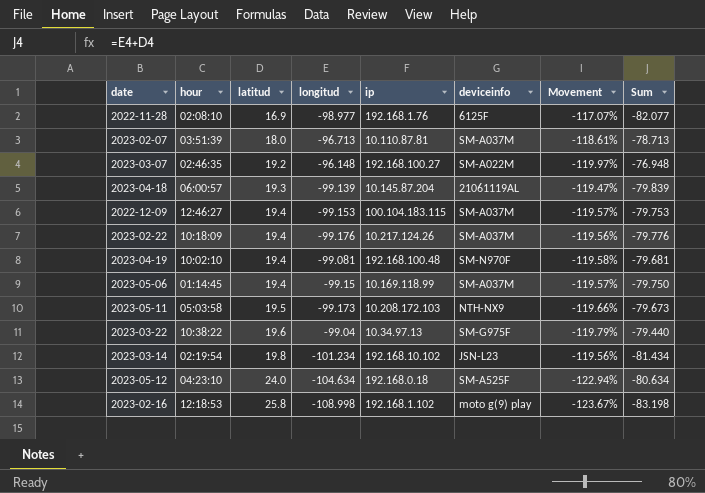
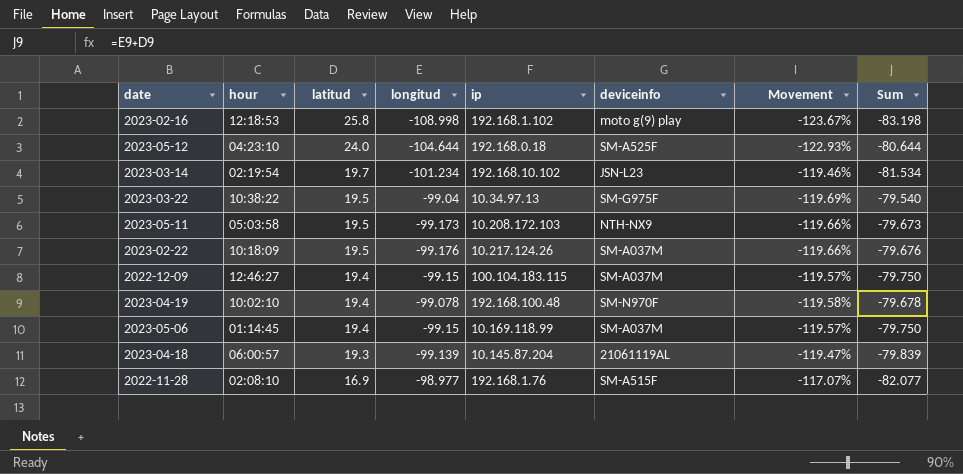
row order: latitud ascending -> latitud descending
row 2023-02-07: 03:51:39 | 18.0 | -96.713 | 10.110.87.81 | SM-A037M | -118.61% | -78.713 -> none
row 2023-03-07: 02:46:35 | 19.2 | -96.148 | 192.168.100.27 | SM-A022M | -119.97% | -76.948 -> none
2023-05-12 | longitud: -104.634 -> -104.644
2023-05-12 | Movement: -122.94% -> -122.93%
2023-05-12 | Sum: -80.634 -> -80.644
2023-03-14 | latitud: 19.8 -> 19.7
2023-03-14 | Movement: -119.56% -> -119.46%
2023-03-14 | Sum: -81.434 -> -81.534
2023-03-22 | latitud: 19.6 -> 19.5
2023-03-22 | Movement: -119.79% -> -119.69%
2023-03-22 | Sum: -79.440 -> -79.540
2023-02-22 | latitud: 19.4 -> 19.5
2023-02-22 | Movement: -119.56% -> -119.66%
2023-02-22 | Sum: -79.776 -> -79.676
2022-12-09 | longitud: -99.153 -> -99.15
2022-12-09 | Sum: -79.753 -> -79.750
2023-04-19 | longitud: -99.081 -> -99.078
2023-04-19 | Sum: -79.681 -> -79.678
2022-11-28 | deviceinfo: 6125F -> SM-A515F

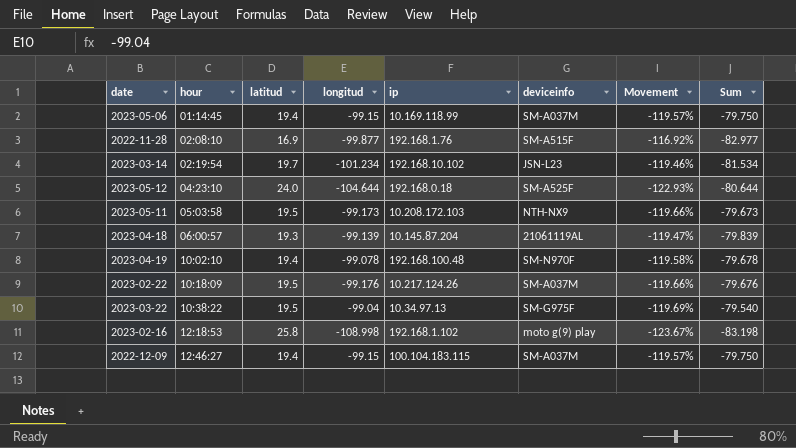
row order: latitud descending -> hour ascending
2022-11-28 | longitud: -98.977 -> -99.877
2022-11-28 | Movement: -117.07% -> -116.92%
2022-11-28 | Sum: -82.077 -> -82.977

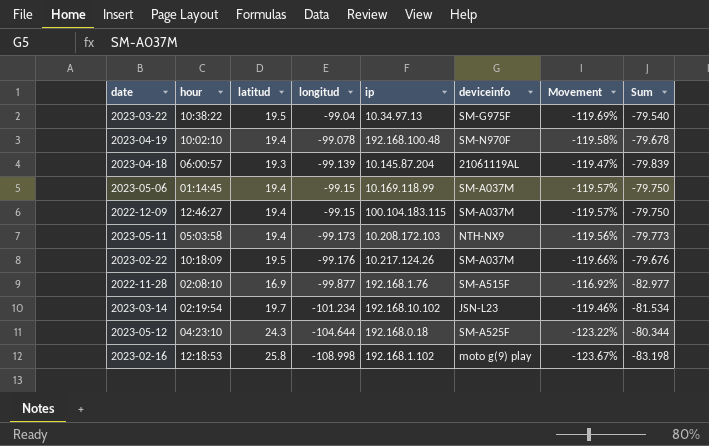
row order: hour ascending -> longitud descending
2023-05-11 | latitud: 19.5 -> 19.4
2023-05-11 | Movement: -119.66% -> -119.56%
2023-05-11 | Sum: -79.673 -> -79.773
2023-05-12 | latitud: 24.0 -> 24.3
2023-05-12 | Movement: -122.93% -> -123.22%
2023-05-12 | Sum: -80.644 -> -80.344

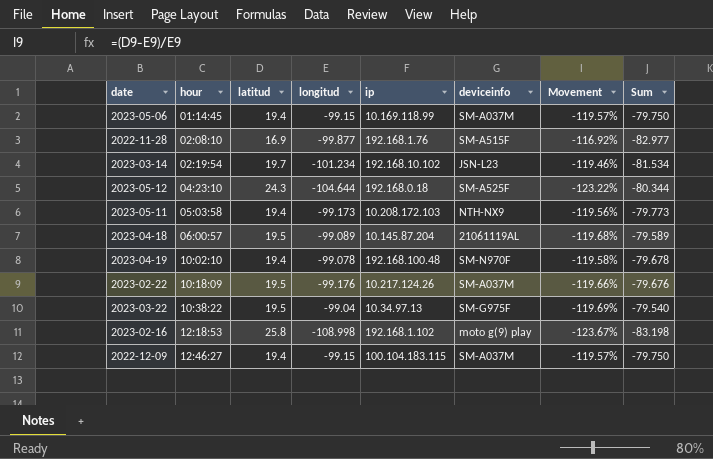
row order: longitud descending -> hour ascending
2023-04-18 | latitud: 19.3 -> 19.5
2023-04-18 | longitud: -99.139 -> -99.089
2023-04-18 | Movement: -119.47% -> -119.68%
2023-04-18 | Sum: -79.839 -> -79.589

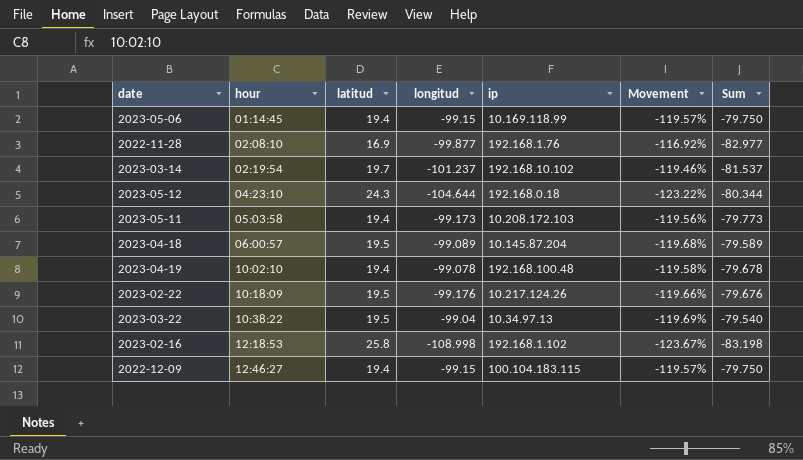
column deviceinfo | position: 6 -> none
2023-03-14 | longitud: -101.234 -> -101.237
2023-03-14 | Sum: -81.534 -> -81.537

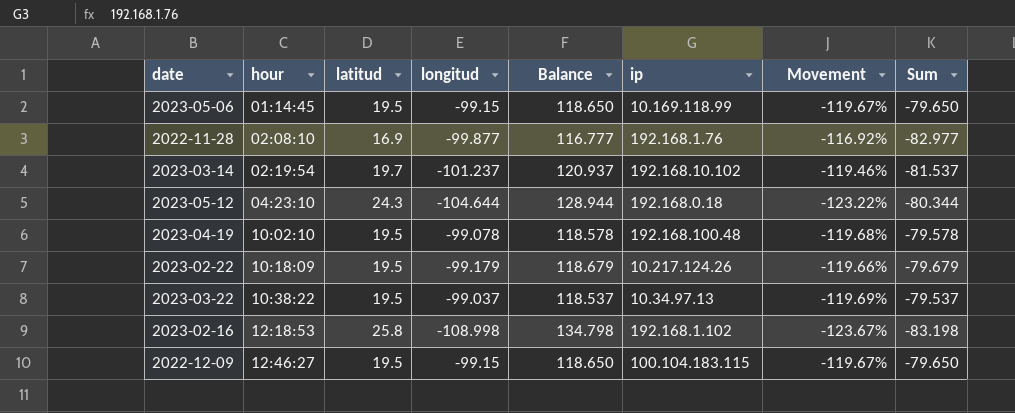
column Balance | formula: none -> [latitud] - [longitud]
row 2023-05-11: 05:03:58 | 19.4 | -99.173 | 10.208.172.103 | -119.56% | -79.773 -> none
row 2023-04-18: 06:00:57 | 19.5 | -99.089 | 10.145.87.204 | -119.68% | -79.589 -> none
2023-05-06 | latitud: 19.4 -> 19.5
2023-05-06 | Movement: -119.57% -> -119.67%
2023-05-06 | Sum: -79.750 -> -79.650
2023-04-19 | latitud: 19.4 -> 19.5
2023-04-19 | Movement: -119.58% -> -119.68%
2023-04-19 | Sum: -79.678 -> -79.578
2023-02-22 | longitud: -99.176 -> -99.179
2023-02-22 | Sum: -79.676 -> -79.679
2023-03-22 | longitud: -99.04 -> -99.037
2023-03-22 | Sum: -79.540 -> -79.537
2022-12-09 | latitud: 19.4 -> 19.5
2022-12-09 | Movement: -119.57% -> -119.67%
2022-12-09 | Sum: -79.750 -> -79.650

